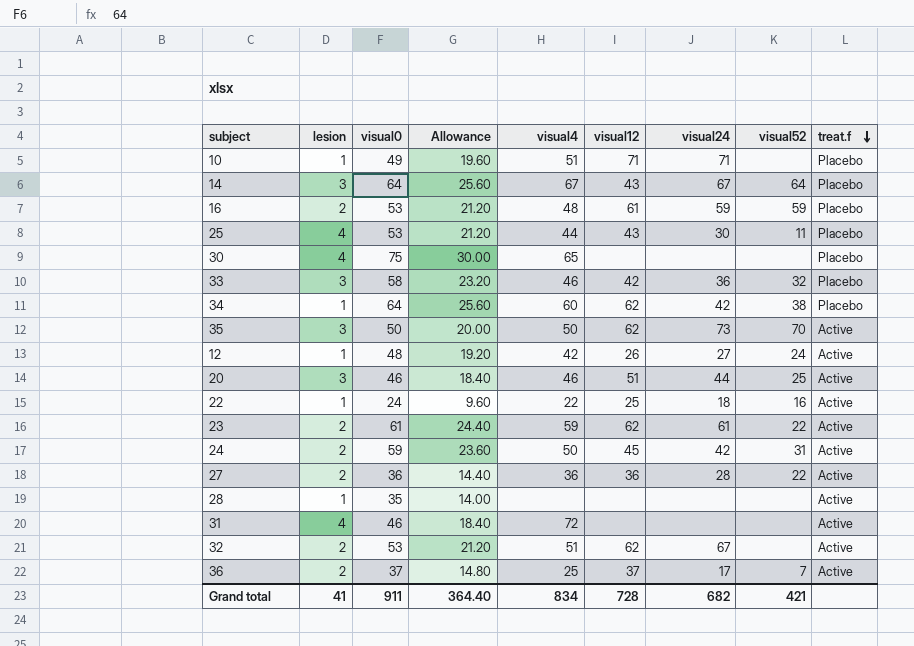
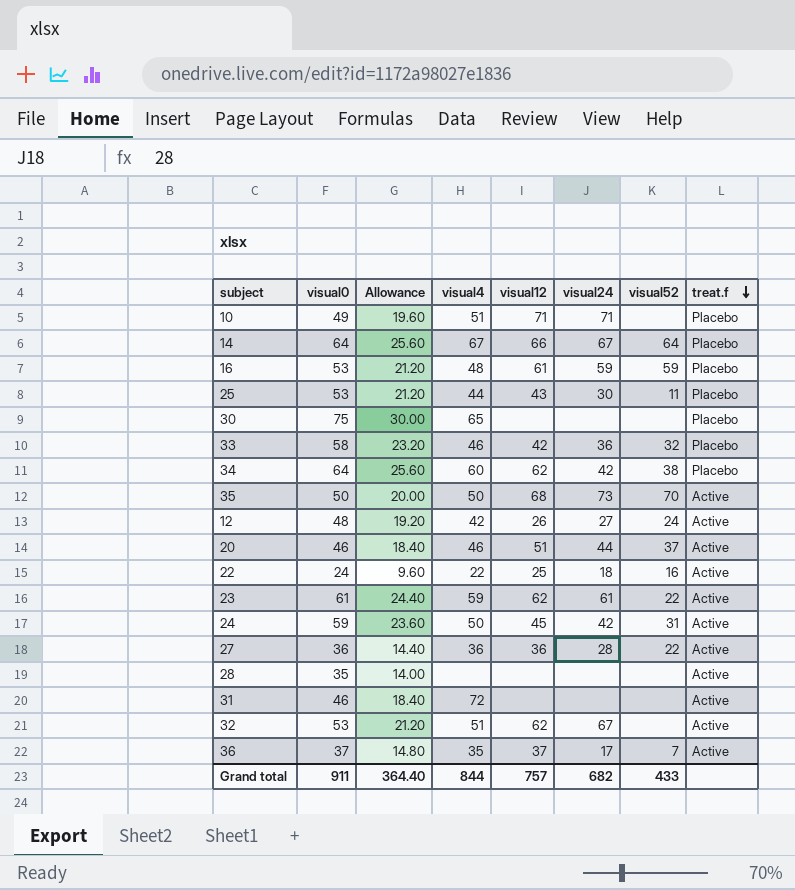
column lesion | position: 2 -> none
14 | visual12: 43 -> 66
35 | visual12: 62 -> 68
20 | visual52: 25 -> 37
36 | visual4: 25 -> 35
Grand total | visual4: 834 -> 844
Grand total | visual12: 728 -> 757
Grand total | visual52: 421 -> 433

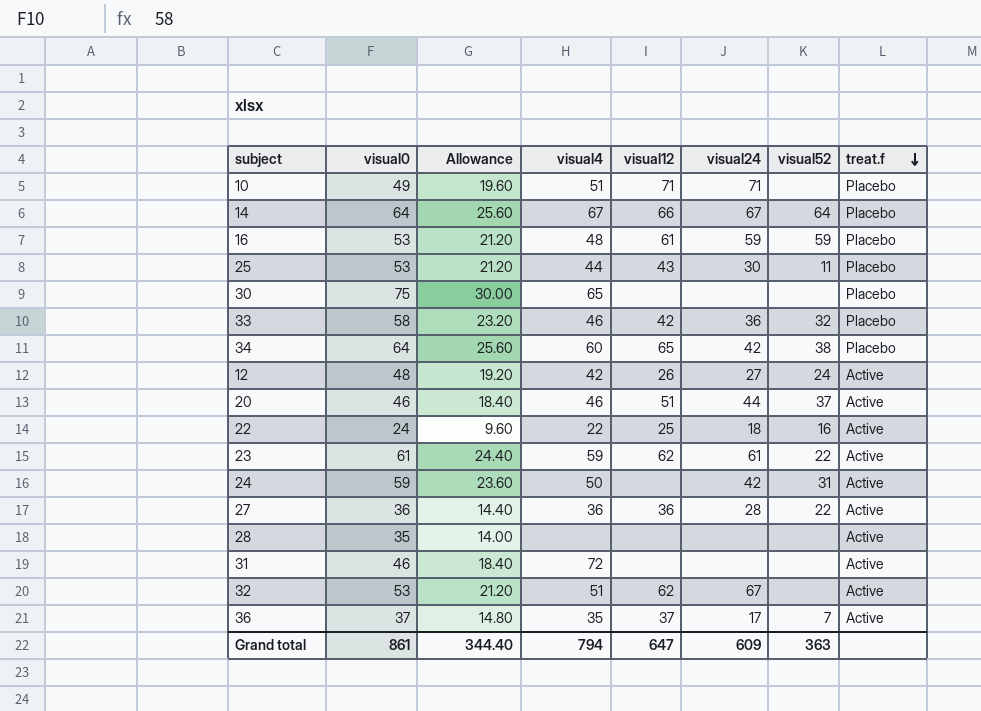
row 35: 50 | 20.00 | 50 | 68 | 73 | 70 | Active -> none
34 | visual12: 62 -> 65
24 | visual12: 45 -> none
Grand total | visual0: 911 -> 861
Grand total | Allowance: 364.40 -> 344.40
Grand total | visual4: 844 -> 794
Grand total | visual12: 757 -> 647
Grand total | visual24: 682 -> 609
Grand total | visual52: 433 -> 363

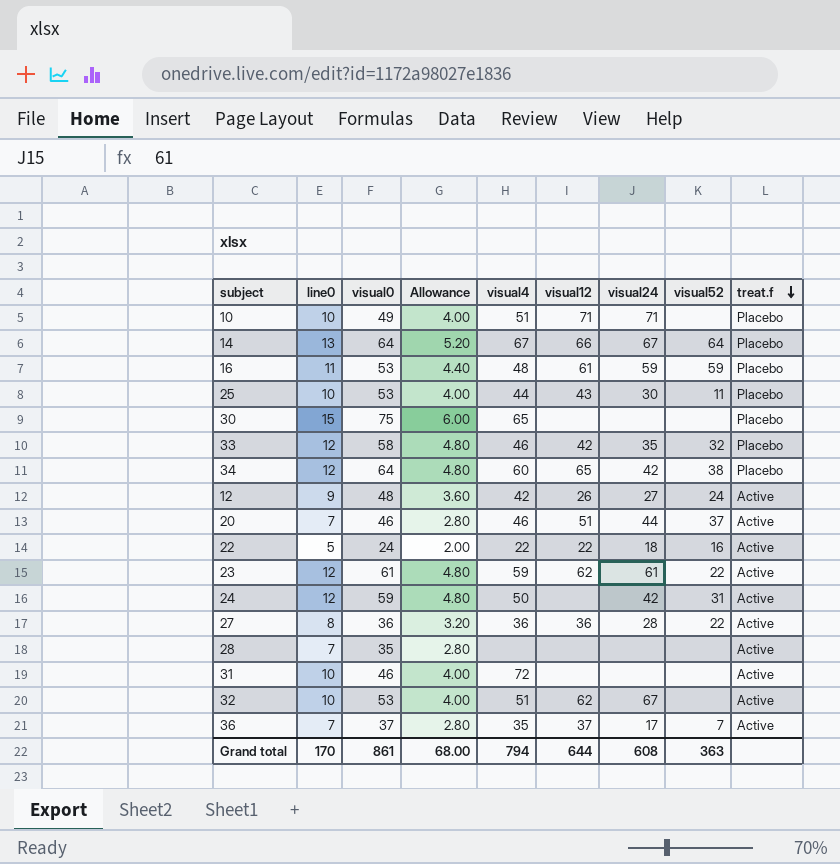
column line0 | position: none -> 2
column Allowance | formula: [visual0] * 0.4 -> [line0] * 0.4
33 | visual24: 36 -> 35
22 | visual12: 25 -> 22
Grand total | Allowance: 344.40 -> 68.00
Grand total | visual12: 647 -> 644
Grand total | visual24: 609 -> 608

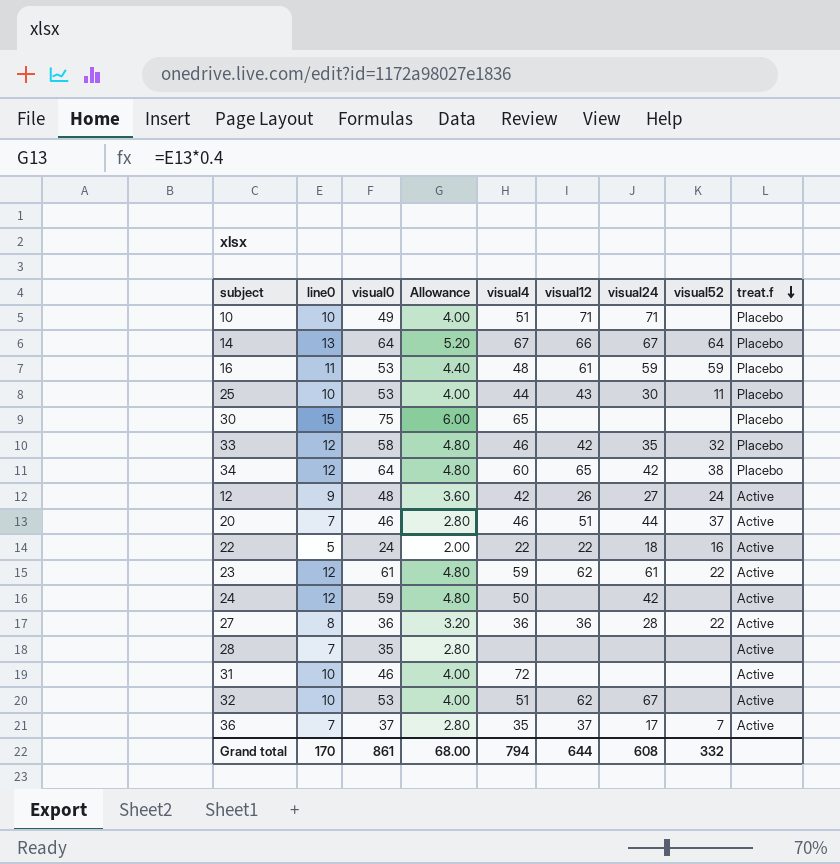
24 | visual52: 31 -> none
Grand total | visual52: 363 -> 332

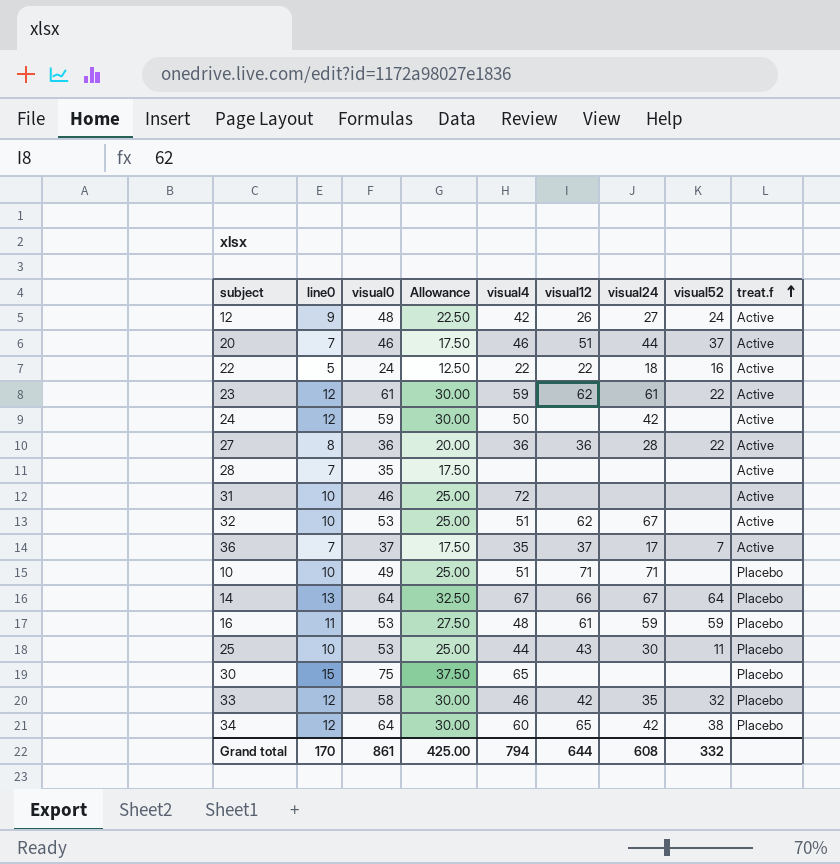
row order: treat.f descending -> treat.f ascending
column Allowance | formula: [line0] * 0.4 -> [line0] * 2.5
Grand total | Allowance: 68.00 -> 425.00

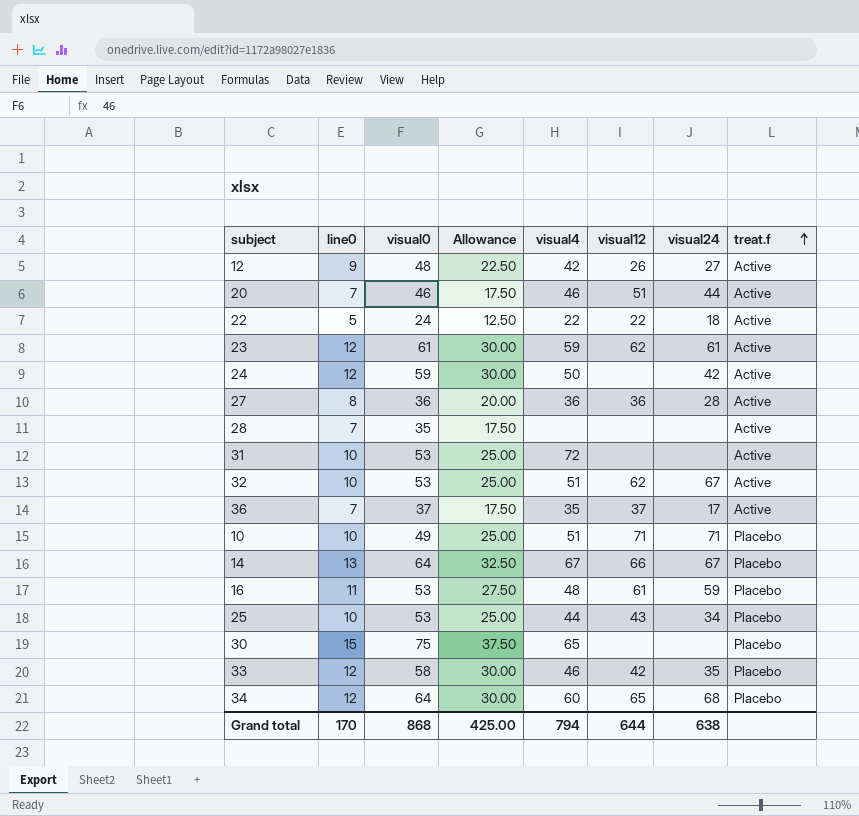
column visual52 | position: 8 -> none
31 | visual0: 46 -> 53
25 | visual24: 30 -> 34
34 | visual24: 42 -> 68
Grand total | visual0: 861 -> 868
Grand total | visual24: 608 -> 638

